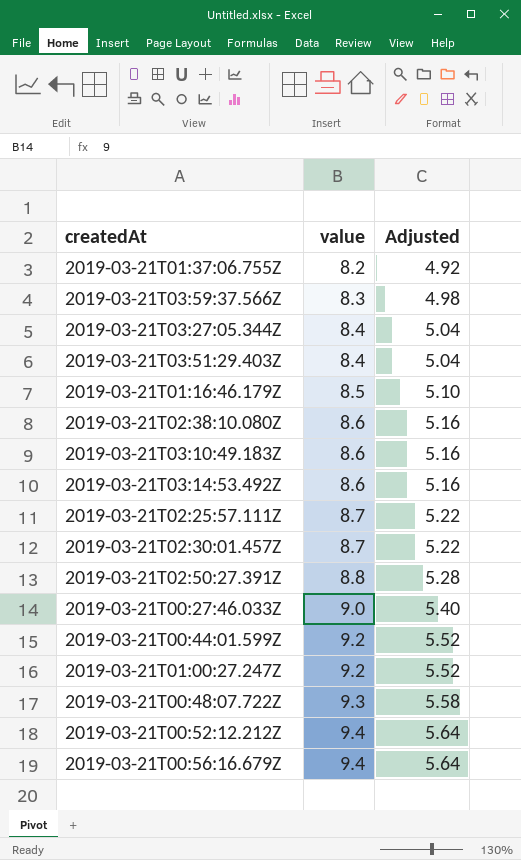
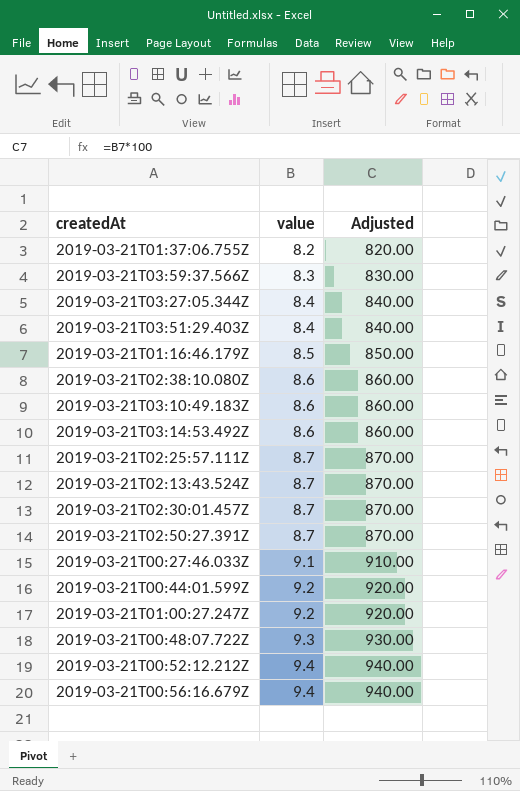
column Adjusted | formula: [value] * 0.6 -> [value] * 100
row 2019-03-21T02:13:43.524Z: none -> 8.7 | 870.00
2019-03-21T02:50:27.391Z | value: 8.8 -> 8.7
2019-03-21T00:27:46.033Z | value: 9.0 -> 9.1

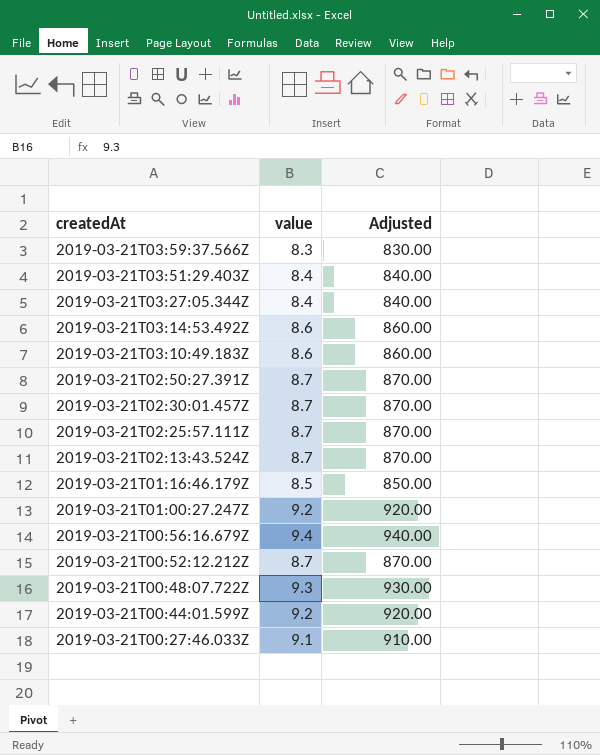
row order: value ascending -> createdAt descending
row 2019-03-21T01:37:06.755Z: 8.2 | 820.00 -> none
row 2019-03-21T02:38:10.080Z: 8.6 | 860.00 -> none
2019-03-21T00:52:12.212Z | value: 9.4 -> 8.7
2019-03-21T00:52:12.212Z | Adjusted: 940.00 -> 870.00

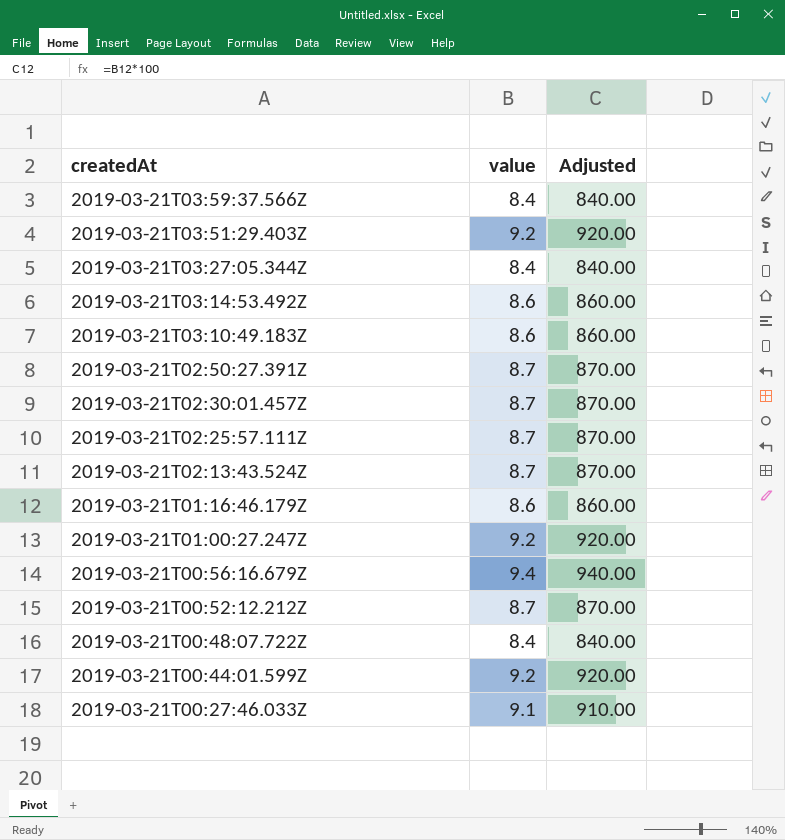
2019-03-21T03:59:37.566Z | value: 8.3 -> 8.4
2019-03-21T03:59:37.566Z | Adjusted: 830.00 -> 840.00
2019-03-21T03:51:29.403Z | value: 8.4 -> 9.2
2019-03-21T03:51:29.403Z | Adjusted: 840.00 -> 920.00
2019-03-21T01:16:46.179Z | value: 8.5 -> 8.6
2019-03-21T01:16:46.179Z | Adjusted: 850.00 -> 860.00
2019-03-21T00:48:07.722Z | value: 9.3 -> 8.4
2019-03-21T00:48:07.722Z | Adjusted: 930.00 -> 840.00

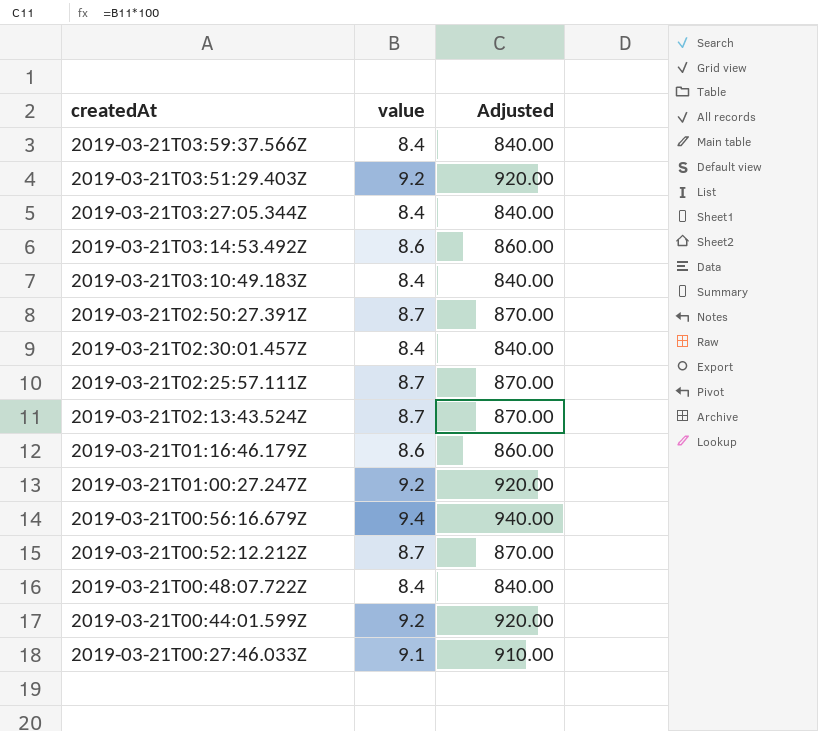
2019-03-21T03:10:49.183Z | value: 8.6 -> 8.4
2019-03-21T03:10:49.183Z | Adjusted: 860.00 -> 840.00
2019-03-21T02:30:01.457Z | value: 8.7 -> 8.4
2019-03-21T02:30:01.457Z | Adjusted: 870.00 -> 840.00

